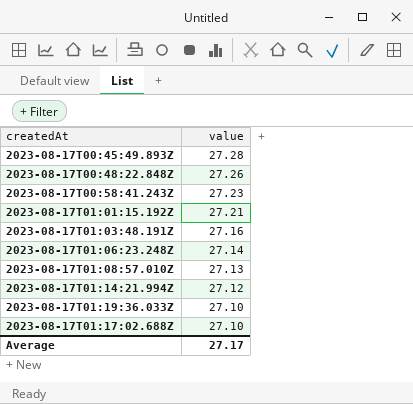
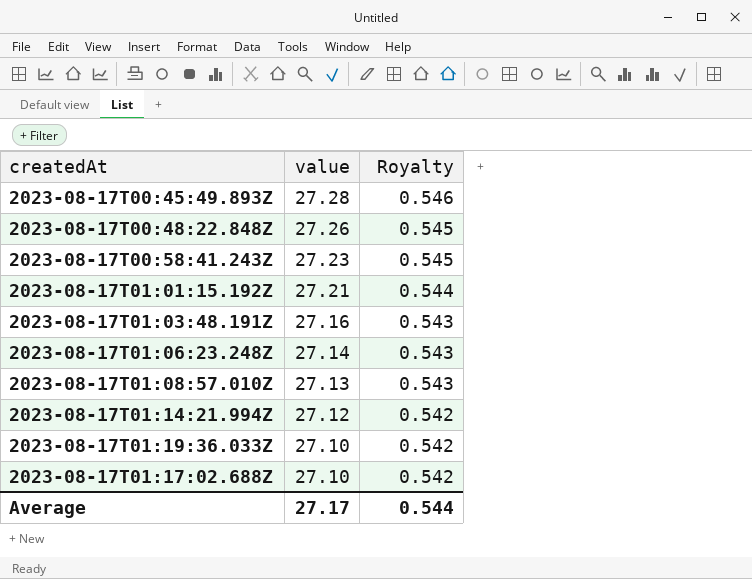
column Royalty | formula: none -> [value] * 0.02

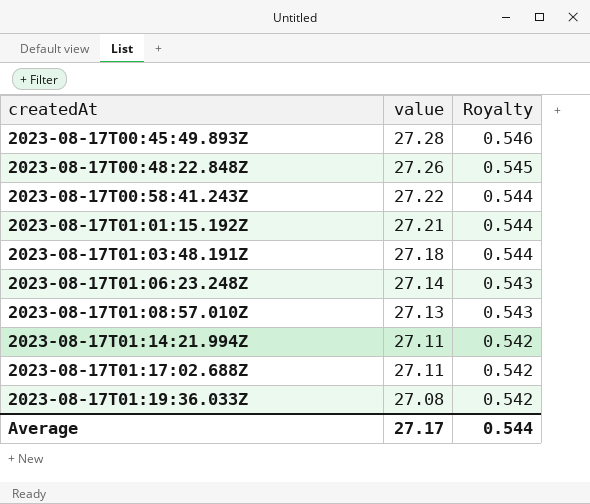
row order: value descending -> createdAt ascending
2023-08-17T00:58:41.243Z | value: 27.23 -> 27.22
2023-08-17T00:58:41.243Z | Royalty: 0.545 -> 0.544
2023-08-17T01:03:48.191Z | value: 27.16 -> 27.18
2023-08-17T01:03:48.191Z | Royalty: 0.543 -> 0.544
2023-08-17T01:14:21.994Z | value: 27.12 -> 27.11
2023-08-17T01:17:02.688Z | value: 27.10 -> 27.11
2023-08-17T01:19:36.033Z | value: 27.10 -> 27.08

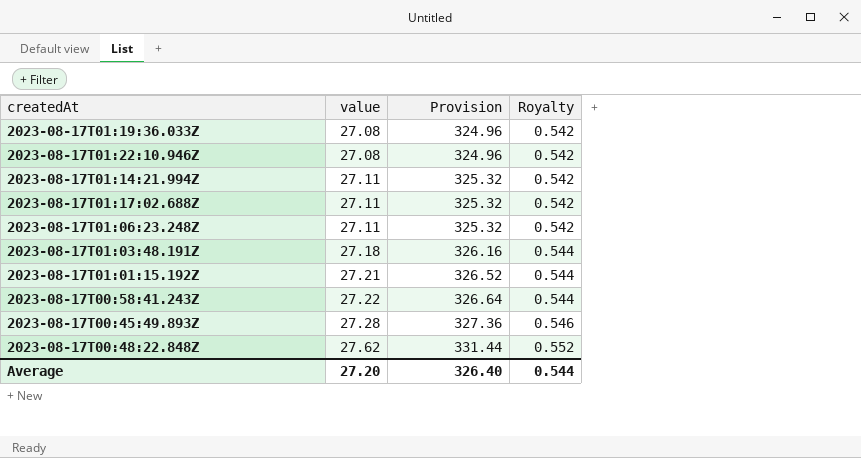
row order: createdAt ascending -> value ascending
column Provision | formula: none -> [value] * 12
row 2023-08-17T01:08:57.010Z: 27.13 | 0.543 -> none
row 2023-08-17T01:22:10.946Z: none -> 27.08 | 324.96 | 0.542
2023-08-17T01:06:23.248Z | value: 27.14 -> 27.11
2023-08-17T01:06:23.248Z | Royalty: 0.543 -> 0.542
2023-08-17T00:48:22.848Z | value: 27.26 -> 27.62
2023-08-17T00:48:22.848Z | Royalty: 0.545 -> 0.552
Average | value: 27.17 -> 27.20

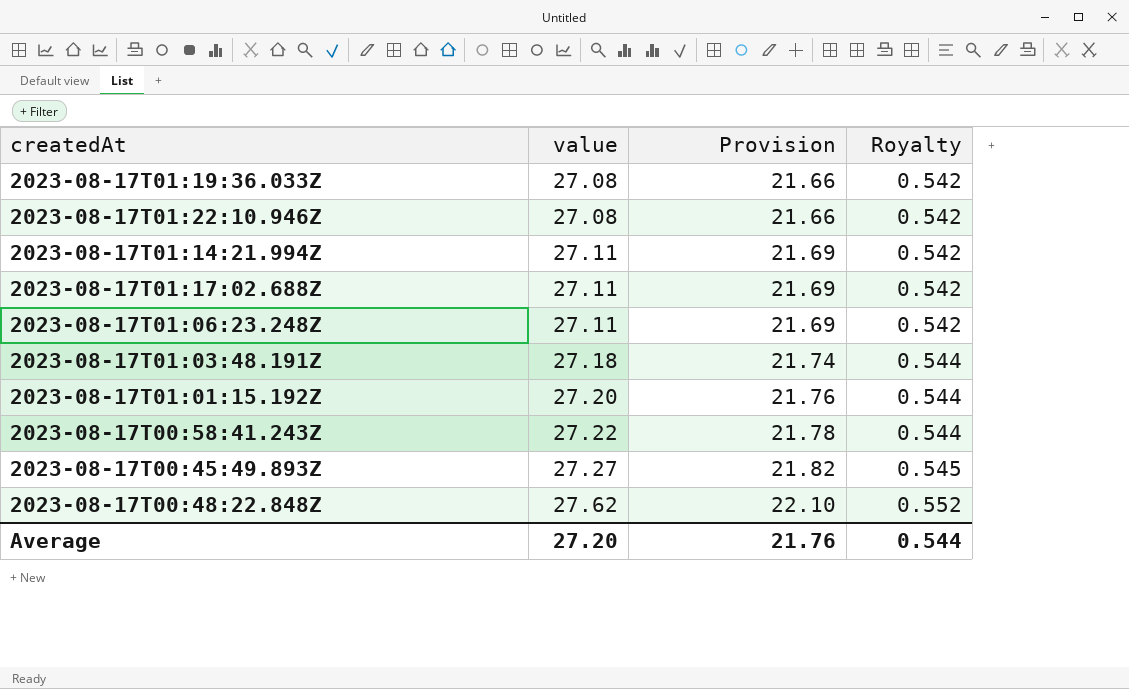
column Provision | formula: [value] * 12 -> [value] * 0.8
2023-08-17T01:01:15.192Z | value: 27.21 -> 27.20
2023-08-17T00:45:49.893Z | value: 27.28 -> 27.27
2023-08-17T00:45:49.893Z | Royalty: 0.546 -> 0.545
Average | Provision: 326.40 -> 21.76

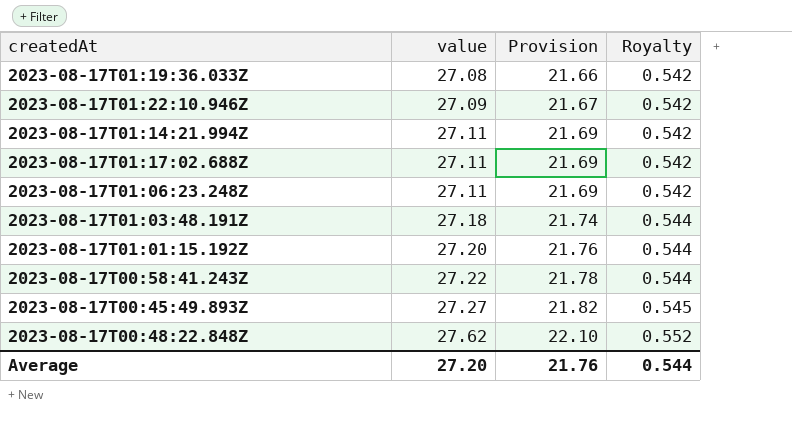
2023-08-17T01:22:10.946Z | value: 27.08 -> 27.09
2023-08-17T01:22:10.946Z | Provision: 21.66 -> 21.67

